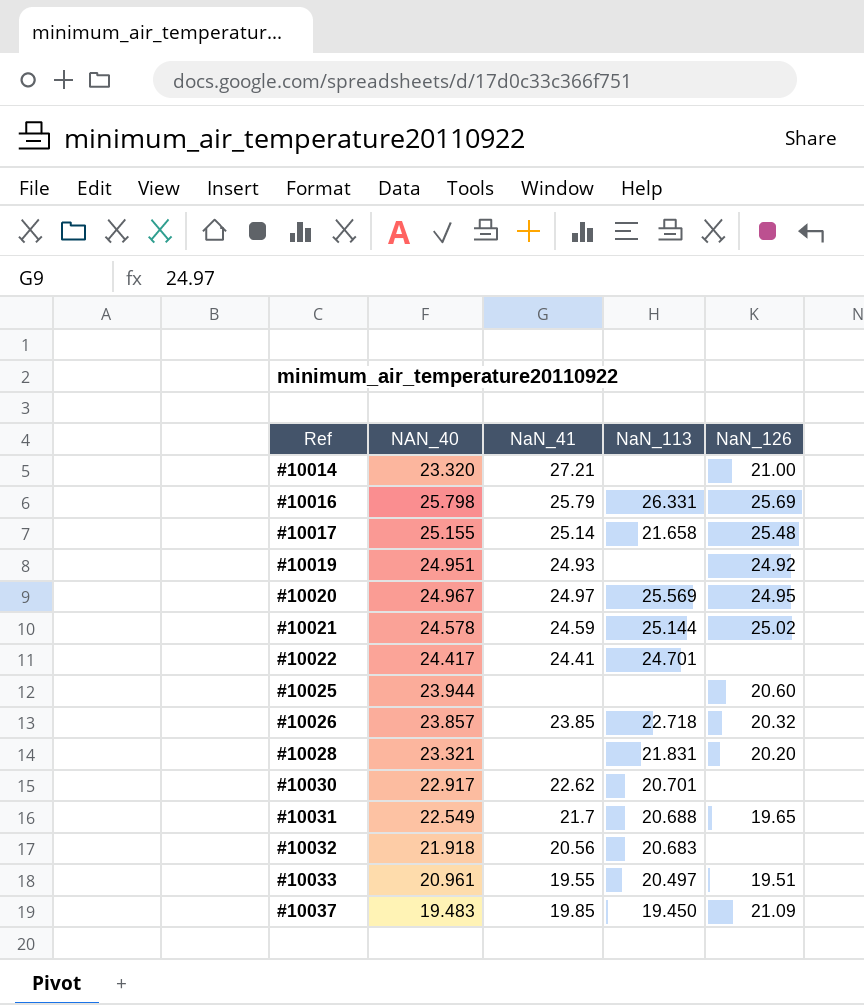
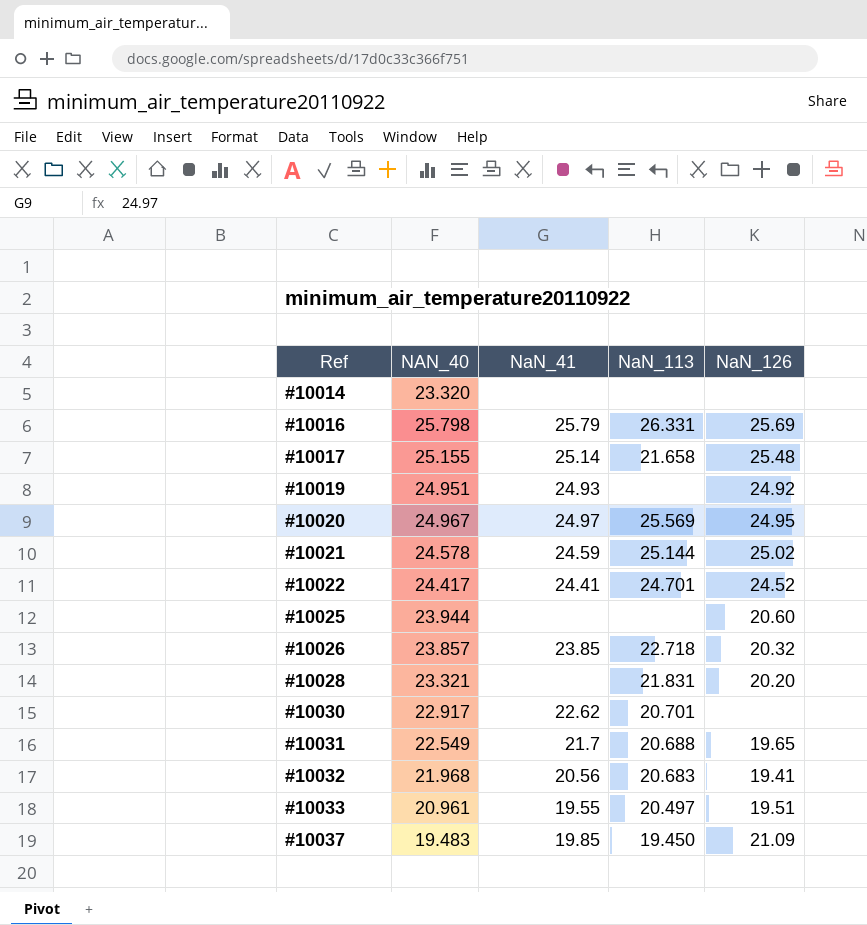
#10014 | NaN_41: 27.21 -> none
#10014 | NaN_126: 21.00 -> none
#10022 | NaN_126: none -> 24.52
#10032 | NAN_40: 21.918 -> 21.968
#10032 | NaN_126: none -> 19.41

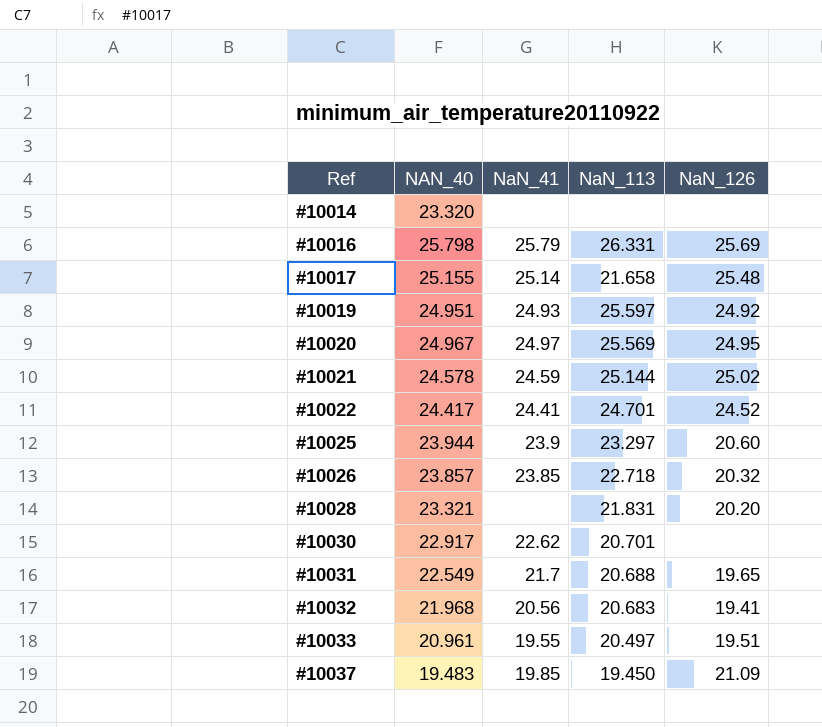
#10019 | NaN_113: none -> 25.597
#10025 | NaN_41: none -> 23.9
#10025 | NaN_113: none -> 23.297

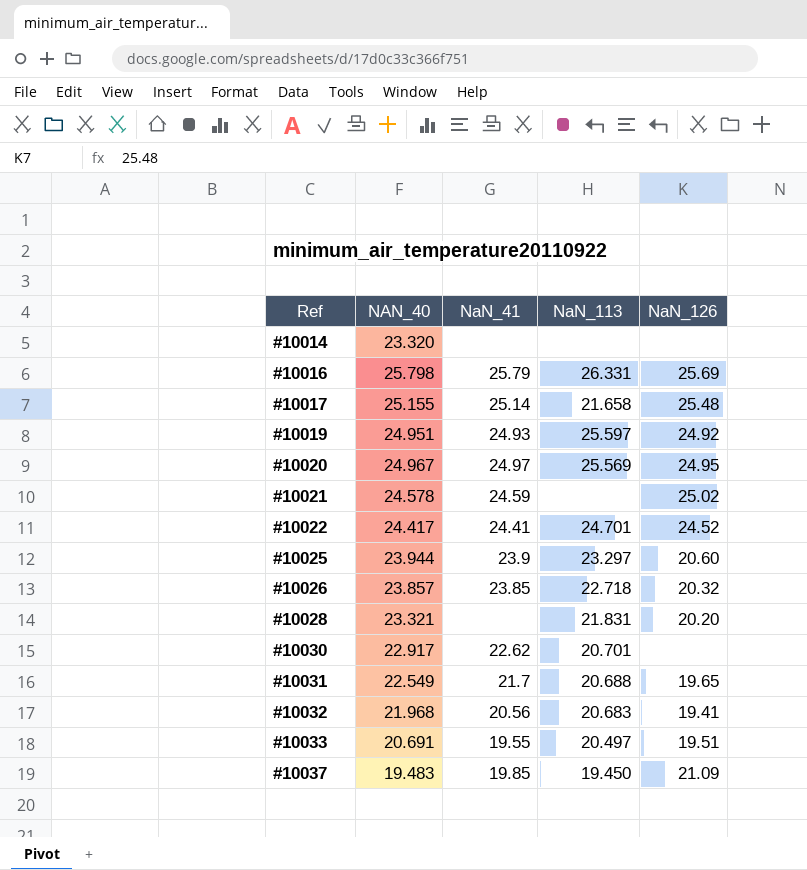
#10021 | NaN_113: 25.144 -> none
#10033 | NAN_40: 20.961 -> 20.691

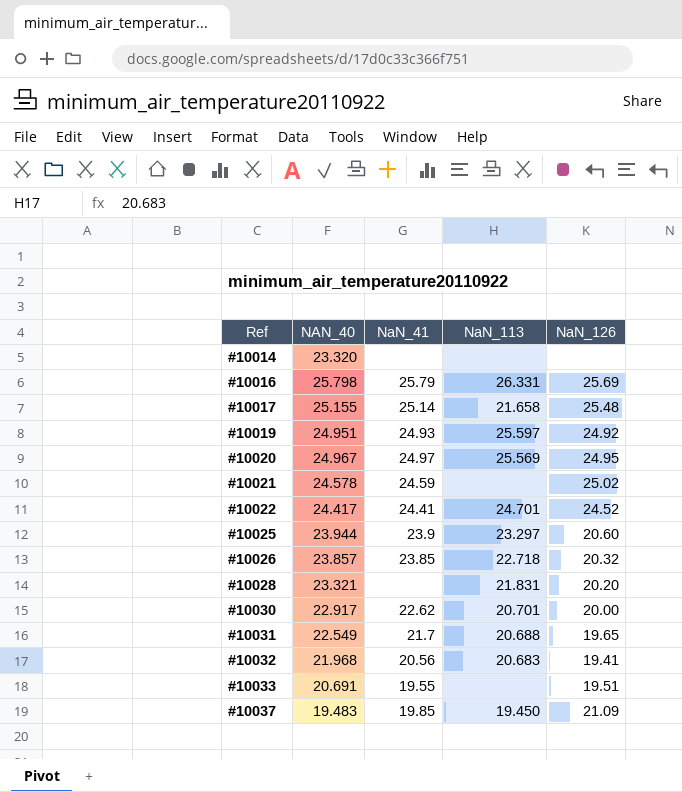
#10030 | NaN_126: none -> 20.00
#10033 | NaN_113: 20.497 -> none

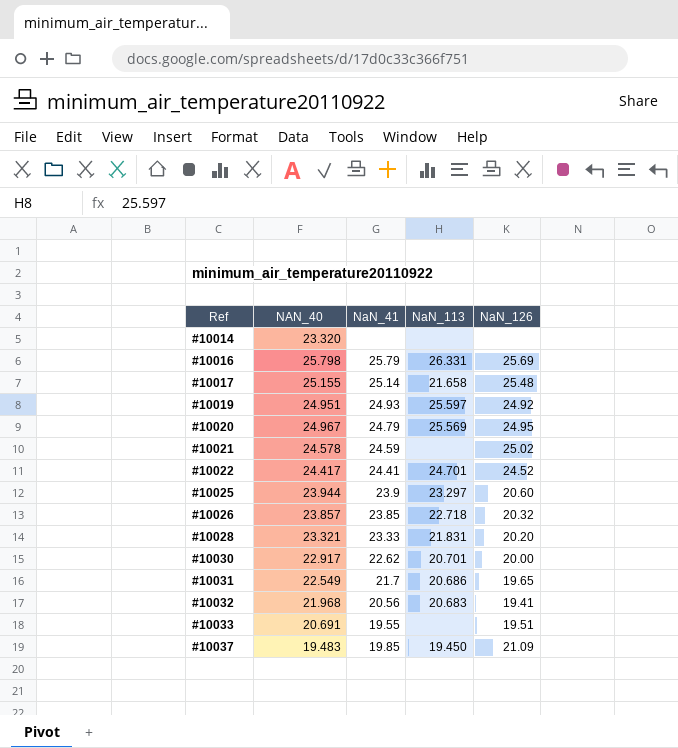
#10020 | NaN_41: 24.97 -> 24.79
#10028 | NaN_41: none -> 23.33
#10031 | NaN_113: 20.688 -> 20.686

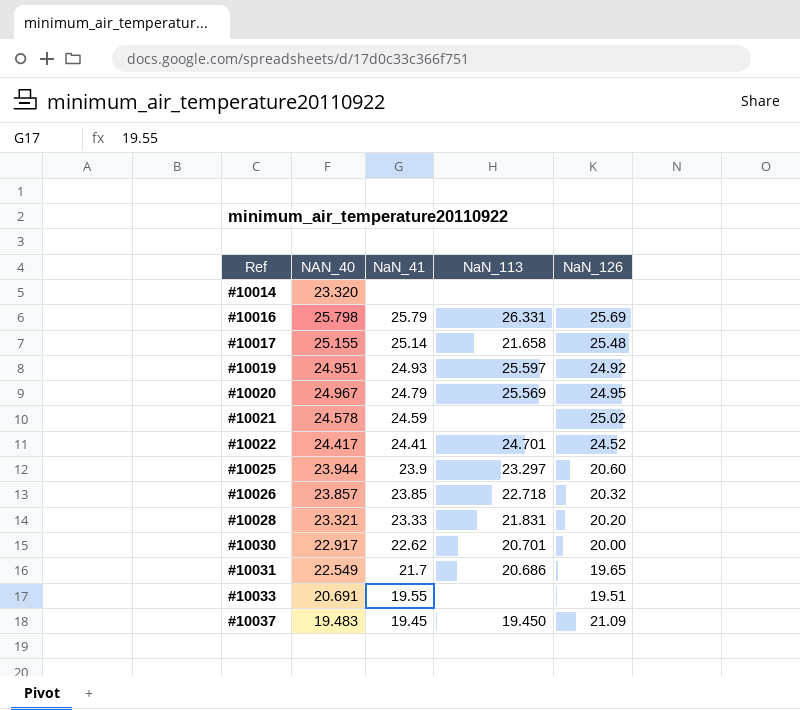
row #10032: 21.968 | 20.56 | 20.683 | 19.41 -> none
#10037 | NaN_41: 19.85 -> 19.45

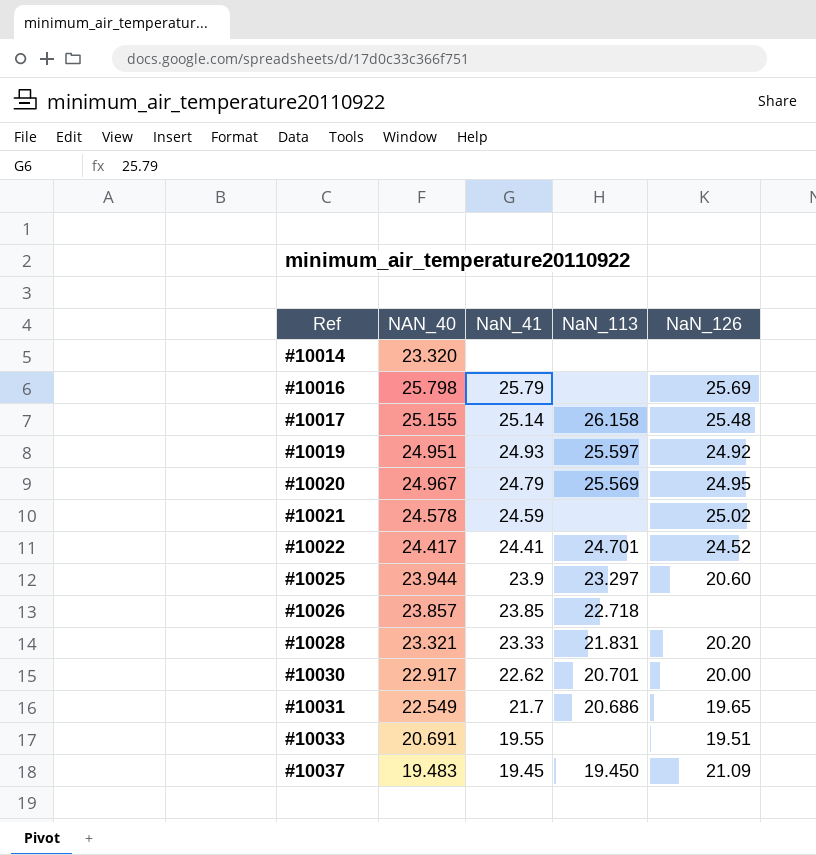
#10016 | NaN_113: 26.331 -> none
#10017 | NaN_113: 21.658 -> 26.158
#10026 | NaN_126: 20.32 -> none

